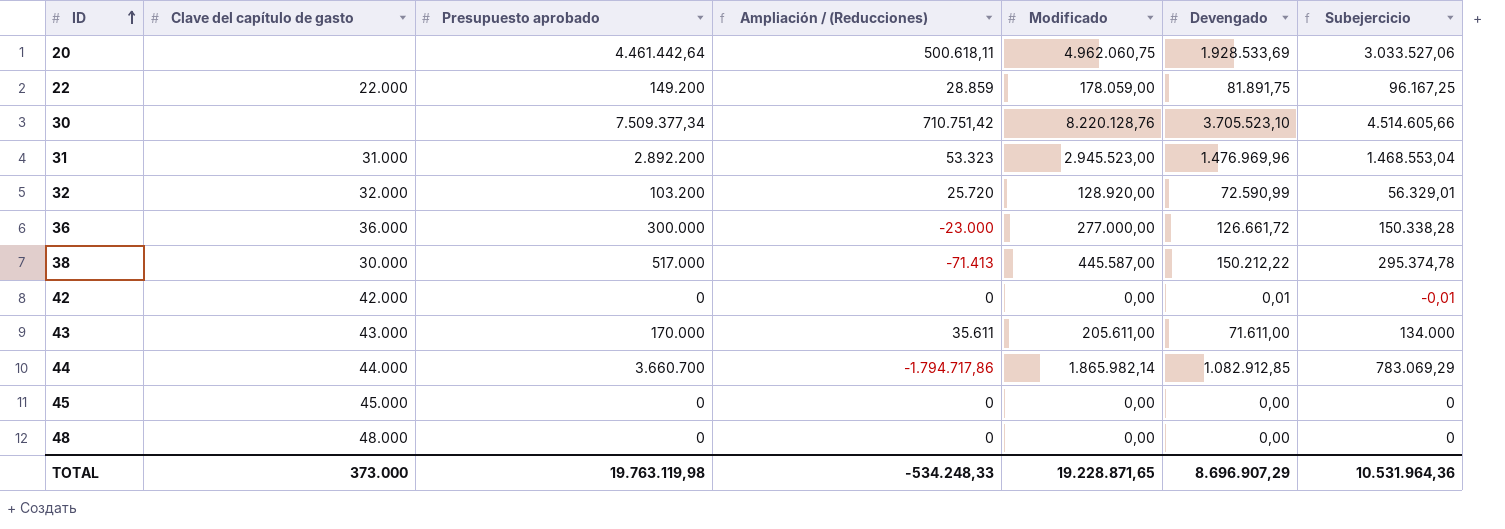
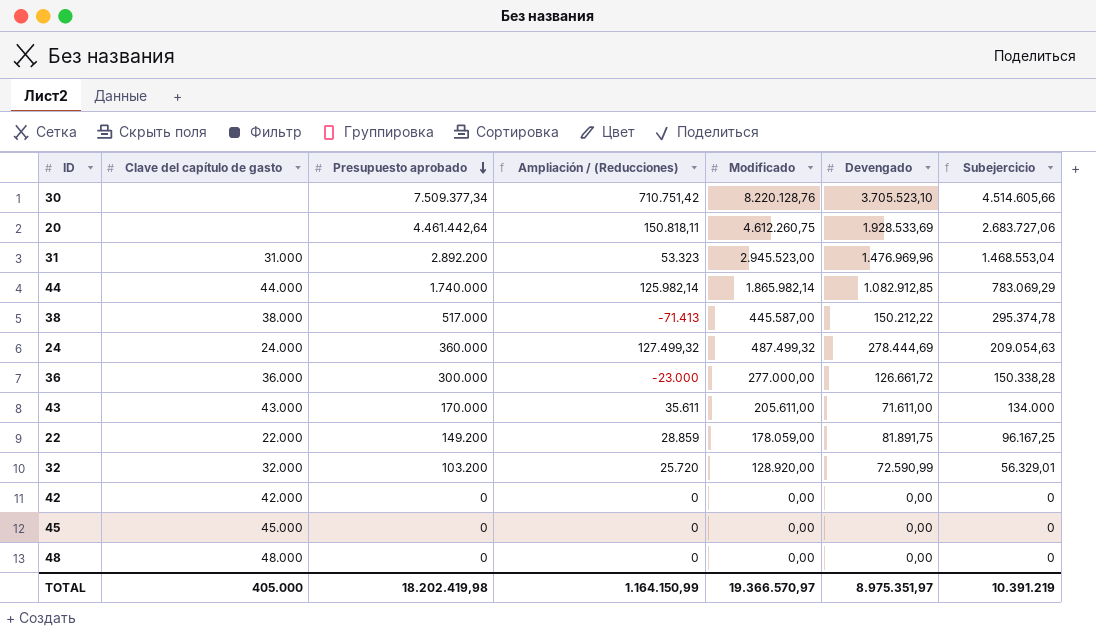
row order: ID ascending -> Presupuesto aprobado descending
20 | Ampliación / (Reducciones): 500.618,11 -> 150.818,11
20 | Modificado: 4.962.060,75 -> 4.612.260,75
20 | Subejercicio: 3.033.527,06 -> 2.683.727,06
44 | Presupuesto aprobado: 3.660.700 -> 1.740.000
44 | Ampliación / (Reducciones): -1.794.717,86 -> 125.982,14
38 | Clave del capítulo de gasto: 30.000 -> 38.000
row 24: none -> 24.000 | 360.000 | 127.499,32 | 487.499,32 | 278.444,69 | 209.054,63
42 | Devengado: 0,01 -> 0,00
42 | Subejercicio: -0,01 -> 0
TOTAL | Clave del capítulo de gasto: 373.000 -> 405.000
TOTAL | Presupuesto aprobado: 19.763.119,98 -> 18.202.419,98
TOTAL | Ampliación / (Reducciones): -534.248,33 -> 1.164.150,99
TOTAL | Modificado: 19.228.871,65 -> 19.366.570,97
TOTAL | Devengado: 8.696.907,29 -> 8.975.351,97
TOTAL | Subejercicio: 10.531.964,36 -> 10.391.219

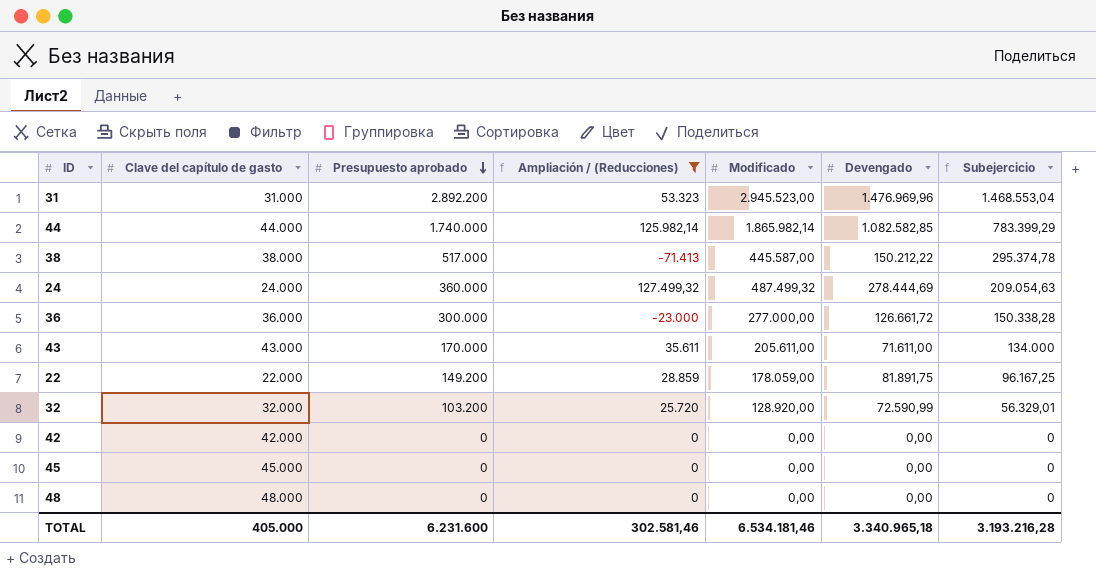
filter: none -> Ampliación / (Reducciones) <= 127.499,32
44 | Devengado: 1.082.912,85 -> 1.082.582,85
44 | Subejercicio: 783.069,29 -> 783.399,29
TOTAL | Presupuesto aprobado: 18.202.419,98 -> 6.231.600
TOTAL | Ampliación / (Reducciones): 1.164.150,99 -> 302.581,46
TOTAL | Modificado: 19.366.570,97 -> 6.534.181,46
TOTAL | Devengado: 8.975.351,97 -> 3.340.965,18
TOTAL | Subejercicio: 10.391.219 -> 3.193.216,28

